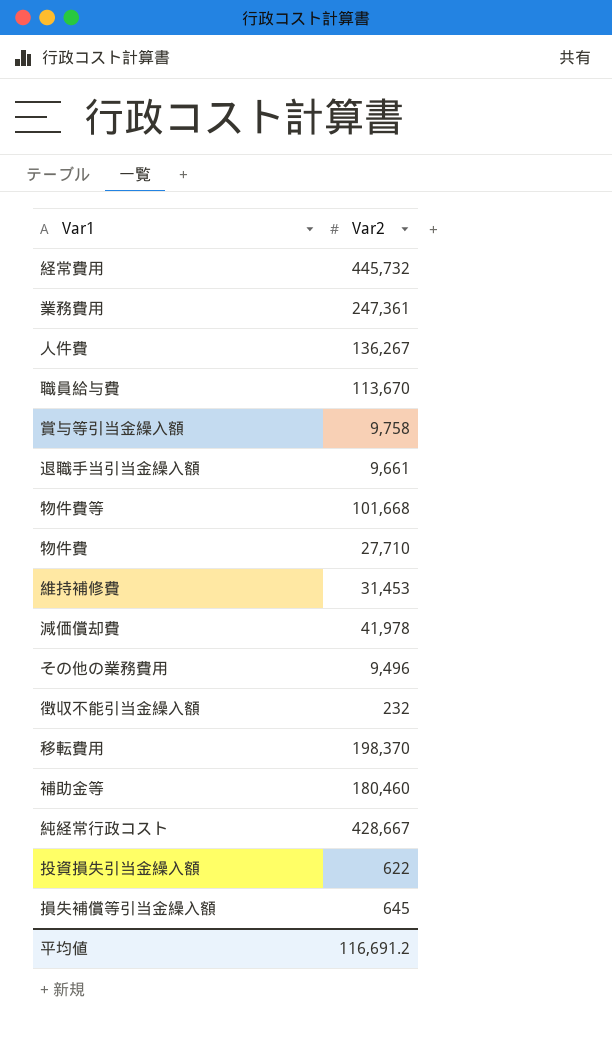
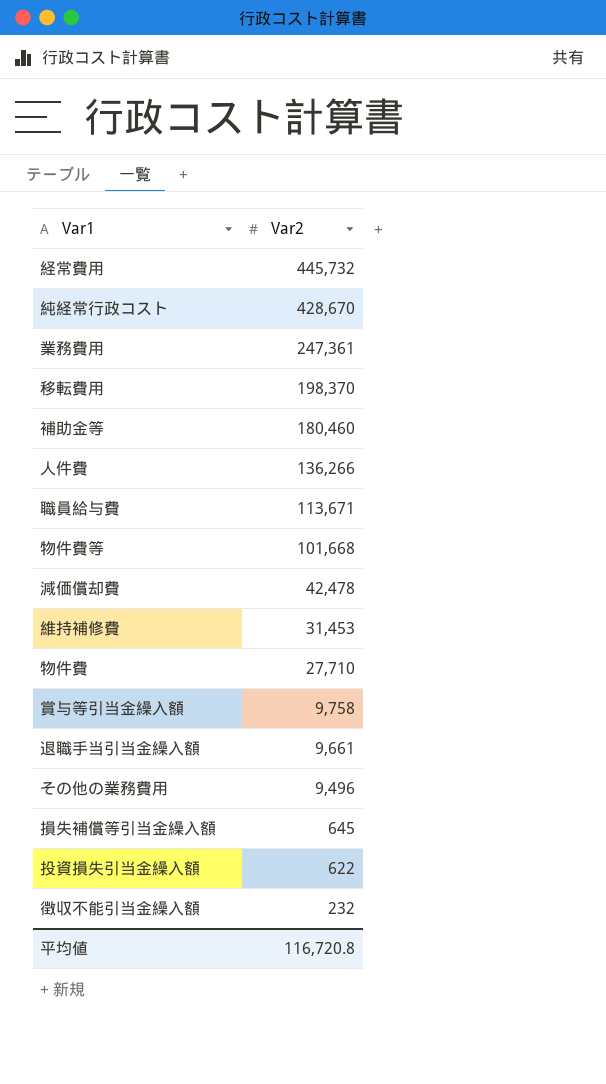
row order: none -> Var2 descending
純経常行政コスト | Var2: 428,667 -> 428,670
人件費 | Var2: 136,267 -> 136,266
職員給与費 | Var2: 113,670 -> 113,671
減価償却費 | Var2: 41,978 -> 42,478
平均値 | Var2: 116,691.2 -> 116,720.8

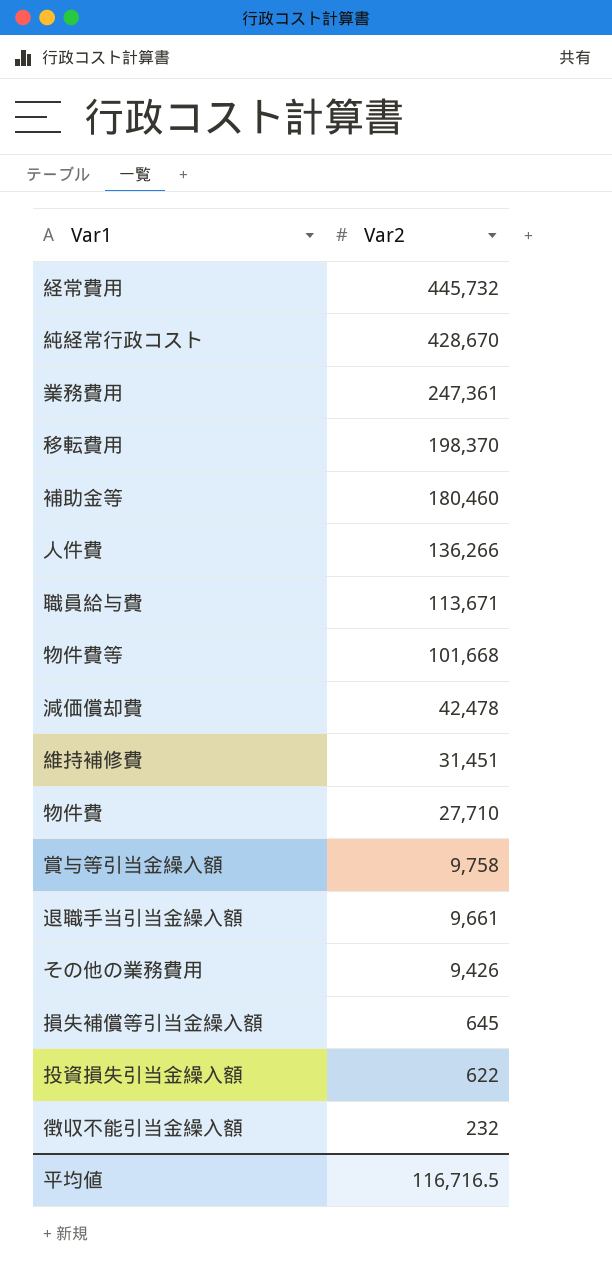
維持補修費 | Var2: 31,453 -> 31,451
その他の業務費用 | Var2: 9,496 -> 9,426
平均値 | Var2: 116,720.8 -> 116,716.5

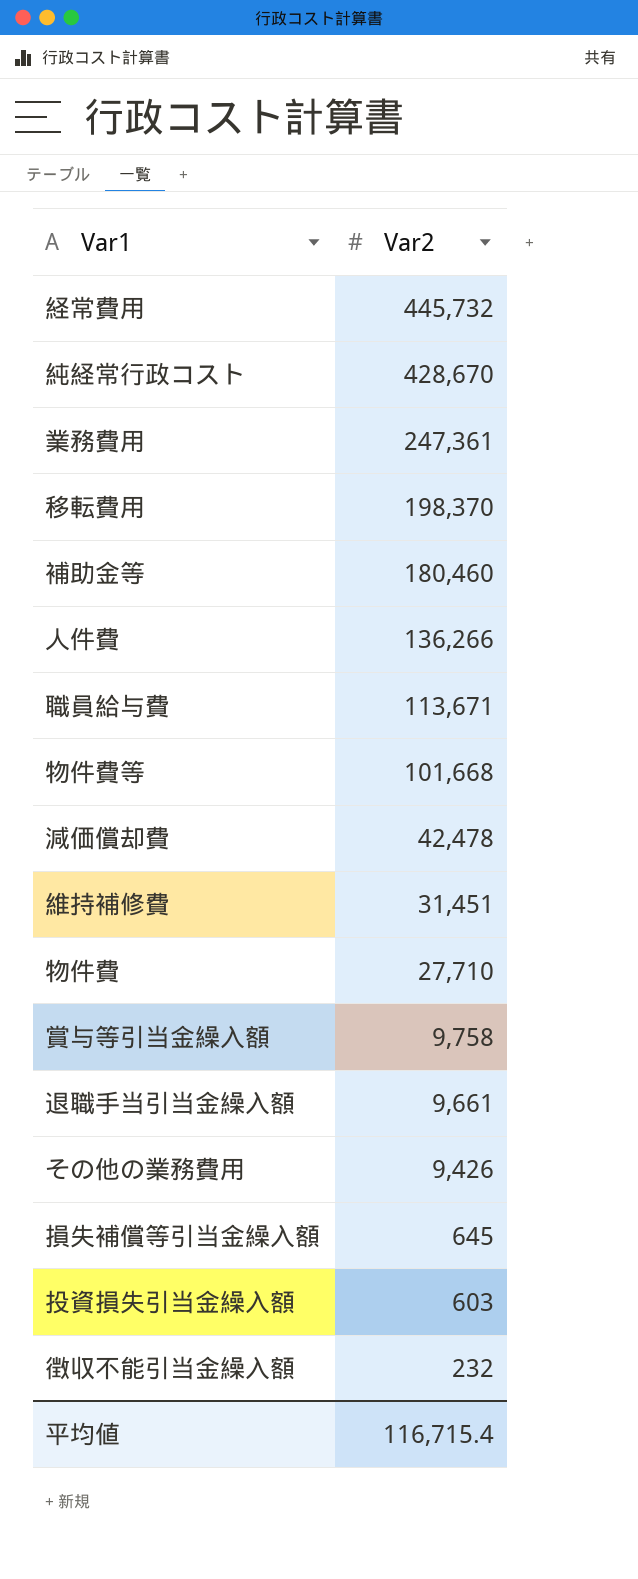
投資損失引当金繰入額 | Var2: 622 -> 603
平均値 | Var2: 116,716.5 -> 116,715.4

